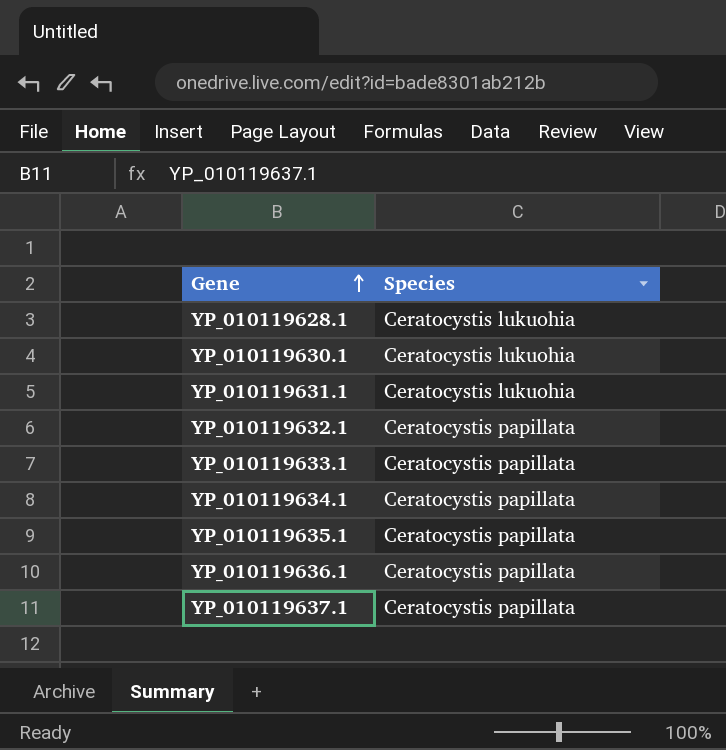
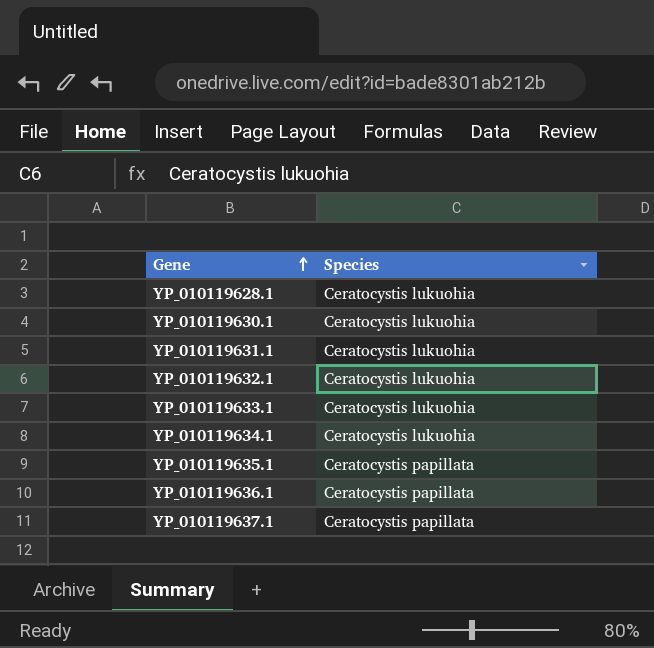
YP_010119632.1 | Species: Ceratocystis papillata -> Ceratocystis lukuohia
YP_010119633.1 | Species: Ceratocystis papillata -> Ceratocystis lukuohia
YP_010119634.1 | Species: Ceratocystis papillata -> Ceratocystis lukuohia

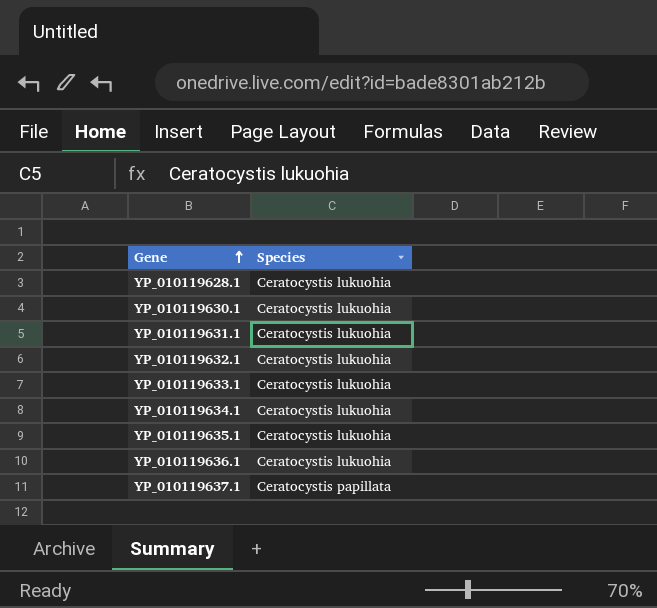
YP_010119635.1 | Species: Ceratocystis papillata -> Ceratocystis lukuohia
YP_010119636.1 | Species: Ceratocystis papillata -> Ceratocystis lukuohia

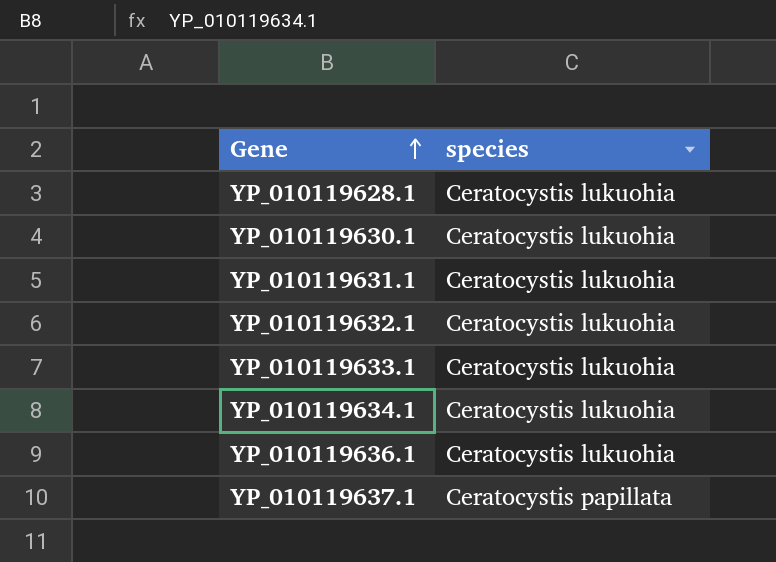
column name: Species -> species
row YP_010119635.1: Ceratocystis lukuohia -> none

